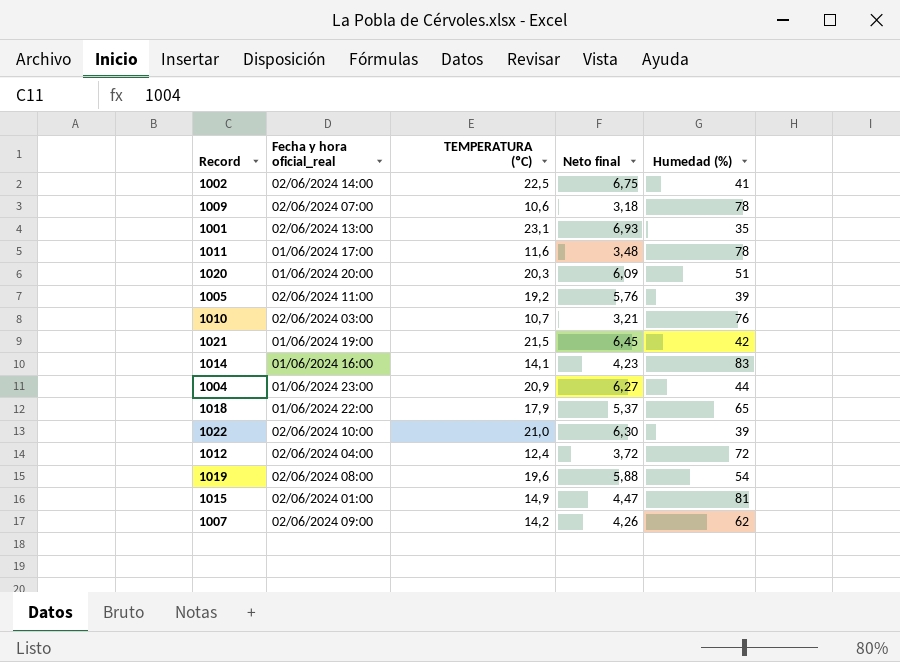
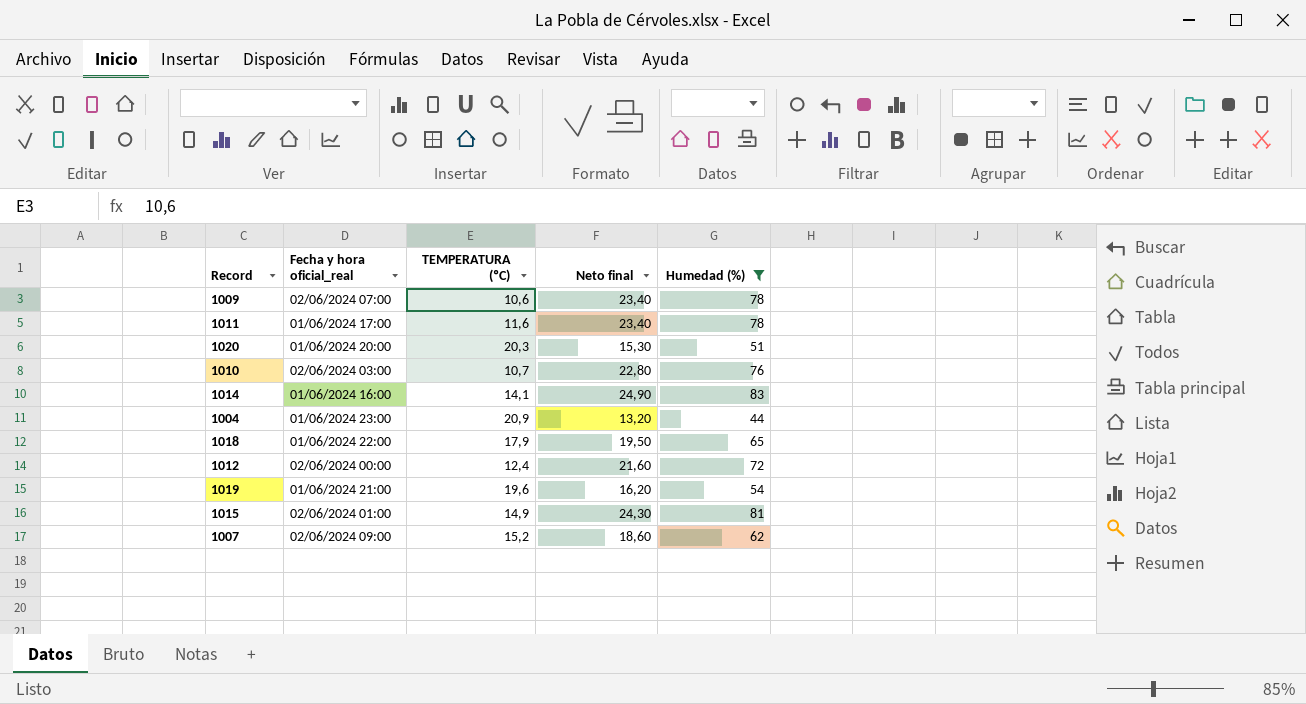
filter: none -> Humedad (%) >= 44
column Neto final | formula: [TEMPERATURA (ºC)] * 0,3 -> [Humedad (%)] * 0,3
1012 | Fecha y hora oficial_real: 02/06/2024 04:00 -> 02/06/2024 00:00
1019 | Fecha y hora oficial_real: 02/06/2024 08:00 -> 01/06/2024 21:00
1007 | TEMPERATURA (ºC): 14,2 -> 15,2

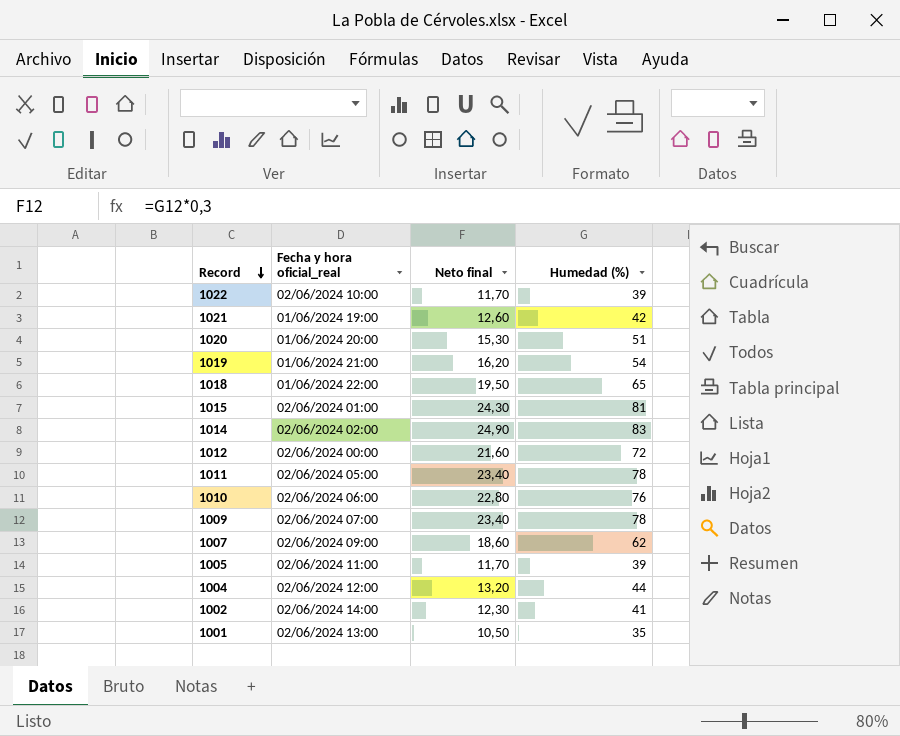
filter: Humedad (%) >= 44 -> none
row order: none -> Record descending
column TEMPERATURA (ºC) | position: 3 -> none
1014 | Fecha y hora oficial_real: 01/06/2024 16:00 -> 02/06/2024 02:00
1011 | Fecha y hora oficial_real: 01/06/2024 17:00 -> 02/06/2024 05:00
1010 | Fecha y hora oficial_real: 02/06/2024 03:00 -> 02/06/2024 06:00
1004 | Fecha y hora oficial_real: 01/06/2024 23:00 -> 02/06/2024 12:00

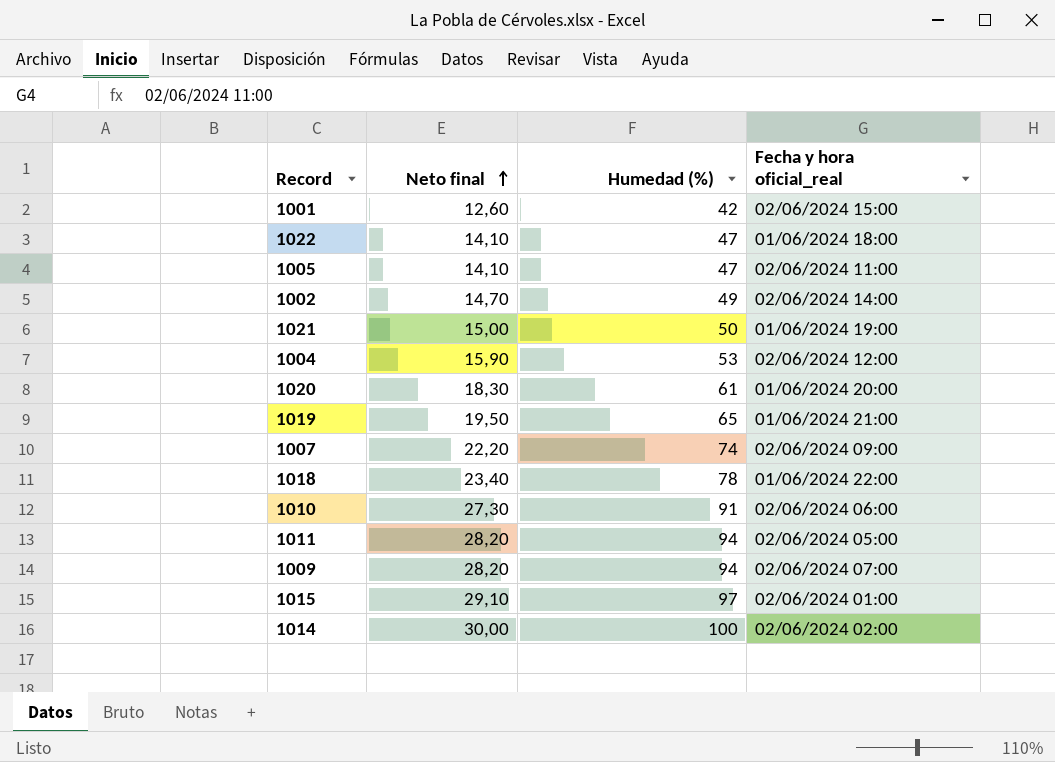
row order: Record descending -> Neto final ascending
column Fecha y hora oficial_real | position: 2 -> 4
row 1012: 02/06/2024 00:00 | 21,60 | 72 -> none
1001 | Neto final: 10,50 -> 12,60
1001 | Humedad (%): 35 -> 42
1001 | Fecha y hora oficial_real: 02/06/2024 13:00 -> 02/06/2024 15:00
1022 | Neto final: 11,70 -> 14,10
1022 | Humedad (%): 39 -> 47
1022 | Fecha y hora oficial_real: 02/06/2024 10:00 -> 01/06/2024 18:00
1005 | Neto final: 11,70 -> 14,10
1005 | Humedad (%): 39 -> 47
1002 | Neto final: 12,30 -> 14,70
1002 | Humedad (%): 41 -> 49
1021 | Neto final: 12,60 -> 15,00
1021 | Humedad (%): 42 -> 50
1004 | Neto final: 13,20 -> 15,90
1004 | Humedad (%): 44 -> 53
1020 | Neto final: 15,30 -> 18,30
1020 | Humedad (%): 51 -> 61
1019 | Neto final: 16,20 -> 19,50
1019 | Humedad (%): 54 -> 65
1007 | Neto final: 18,60 -> 22,20
1007 | Humedad (%): 62 -> 74
1018 | Neto final: 19,50 -> 23,40
1018 | Humedad (%): 65 -> 78
1010 | Neto final: 22,80 -> 27,30
1010 | Humedad (%): 76 -> 91
1011 | Neto final: 23,40 -> 28,20
1011 | Humedad (%): 78 -> 94
1009 | Neto final: 23,40 -> 28,20
1009 | Humedad (%): 78 -> 94
1015 | Neto final: 24,30 -> 29,10
1015 | Humedad (%): 81 -> 97
1014 | Neto final: 24,90 -> 30,00
1014 | Humedad (%): 83 -> 100

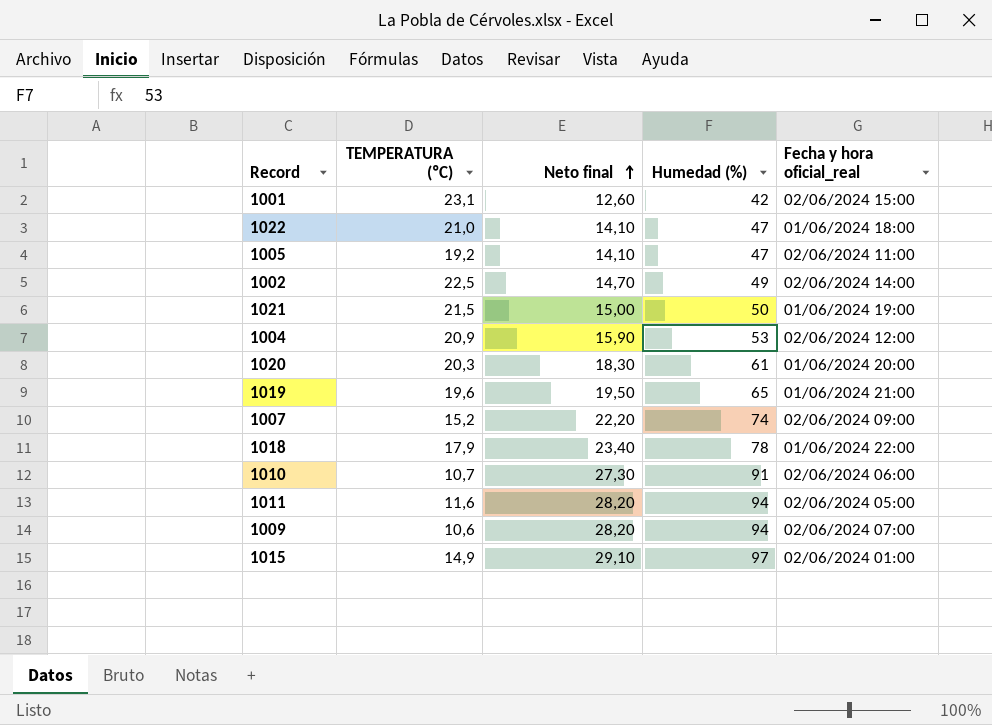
column TEMPERATURA (ºC) | position: none -> 2
row 1014: 30,00 | 100 | 02/06/2024 02:00 -> none

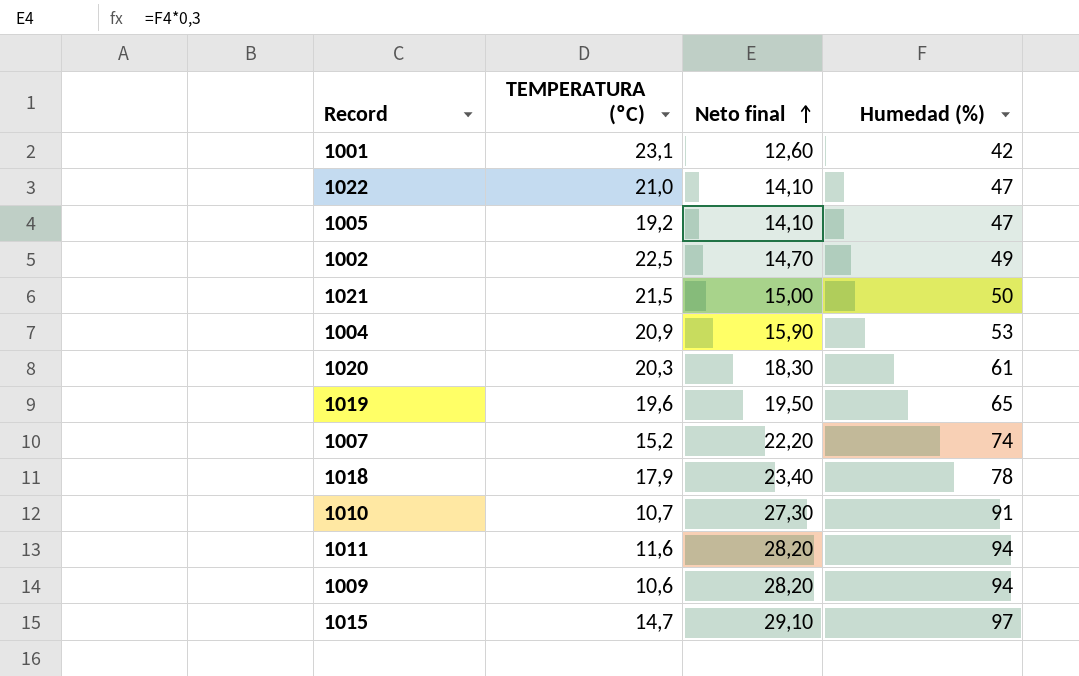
column Fecha y hora oficial_real | position: 5 -> none
1015 | TEMPERATURA (ºC): 14,9 -> 14,7

